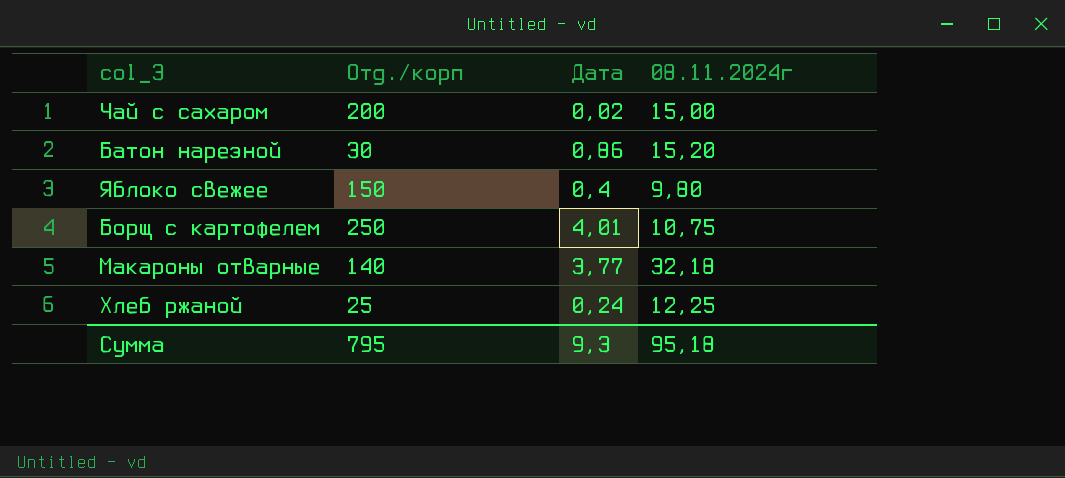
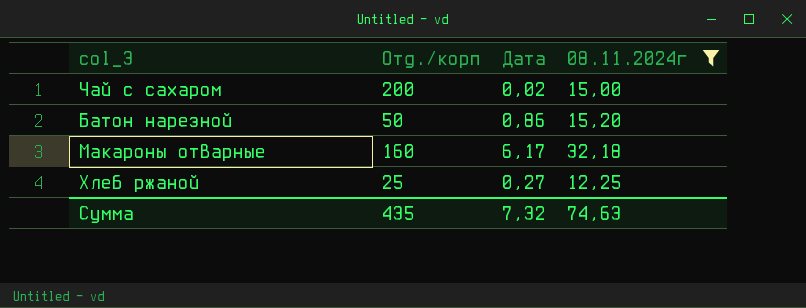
filter: none -> 08.11.2024г >= 12,25
Батон нарезной | Отд./корп: 30 -> 50
Макароны отварные | Отд./корп: 140 -> 160
Макароны отварные | Дата: 3,77 -> 6,17
Хлеб ржаной | Дата: 0,24 -> 0,27
Сумма | Отд./корп: 795 -> 435
Сумма | Дата: 9,3 -> 7,32
Сумма | 08.11.2024г: 95,18 -> 74,63

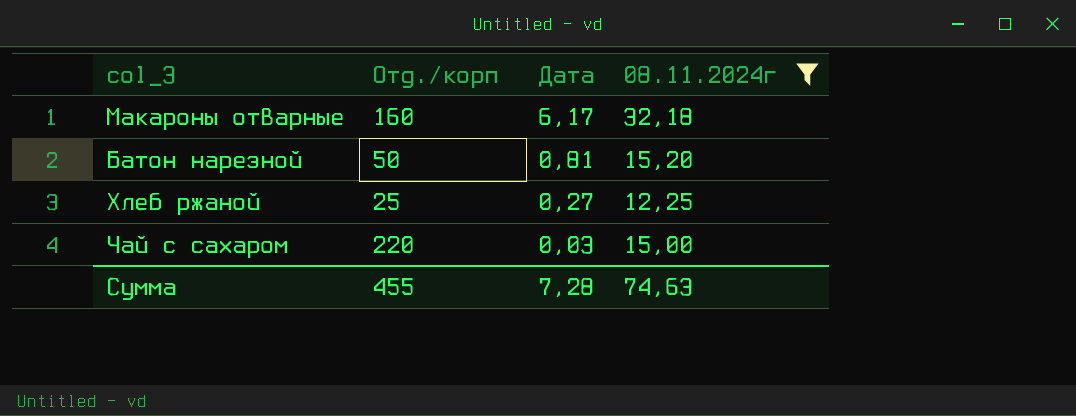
row order: none -> Дата descending
Батон нарезной | Дата: 0,86 -> 0,81
Чай с сахаром | Отд./корп: 200 -> 220
Чай с сахаром | Дата: 0,02 -> 0,03
Сумма | Отд./корп: 435 -> 455
Сумма | Дата: 7,32 -> 7,28

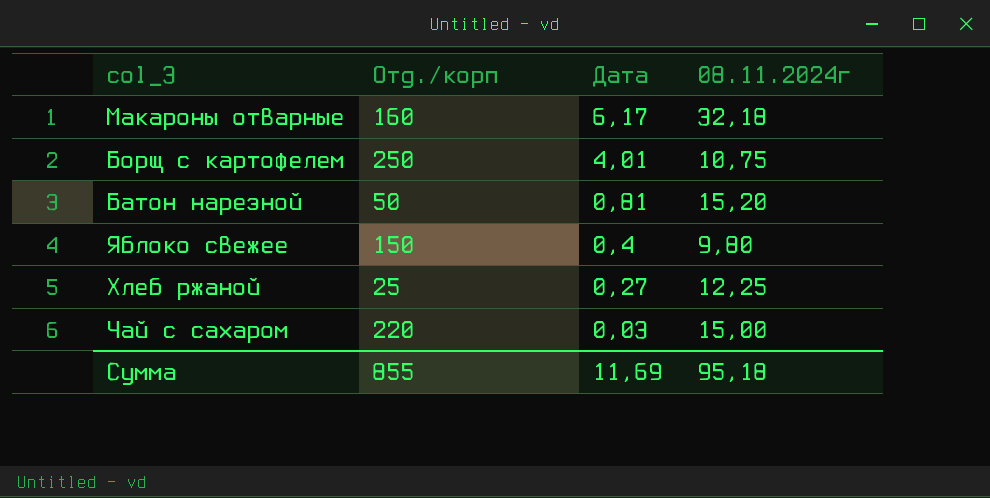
filter: 08.11.2024г >= 12,25 -> none
Сумма | Отд./корп: 455 -> 855
Сумма | Дата: 7,28 -> 11,69
Сумма | 08.11.2024г: 74,63 -> 95,18

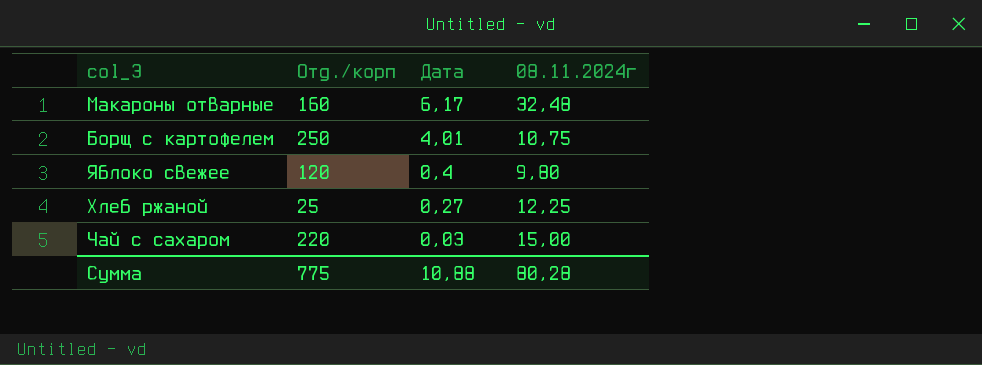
row Батон нарезной: 50 | 0,81 | 15,20 -> none
Макароны отварные | 08.11.2024г: 32,18 -> 32,48
Яблоко свежее | Отд./корп: 150 -> 120
Сумма | Отд./корп: 855 -> 775
Сумма | Дата: 11,69 -> 10,88
Сумма | 08.11.2024г: 95,18 -> 80,28

